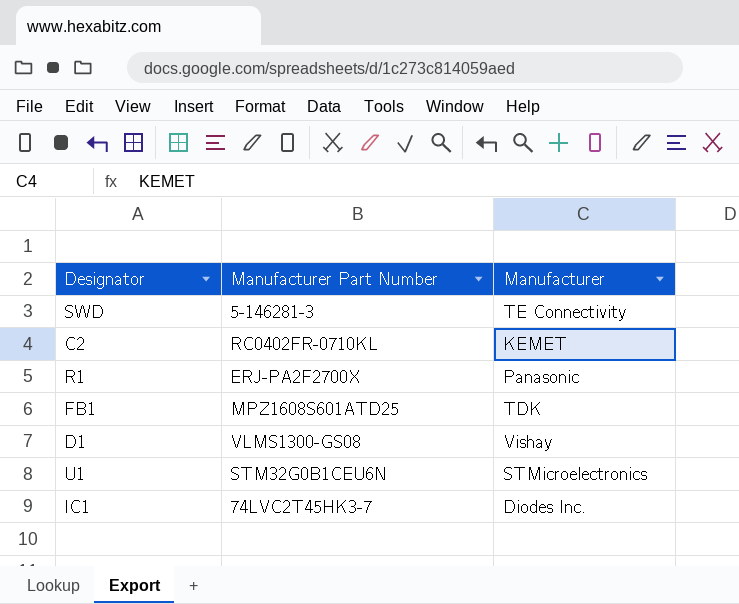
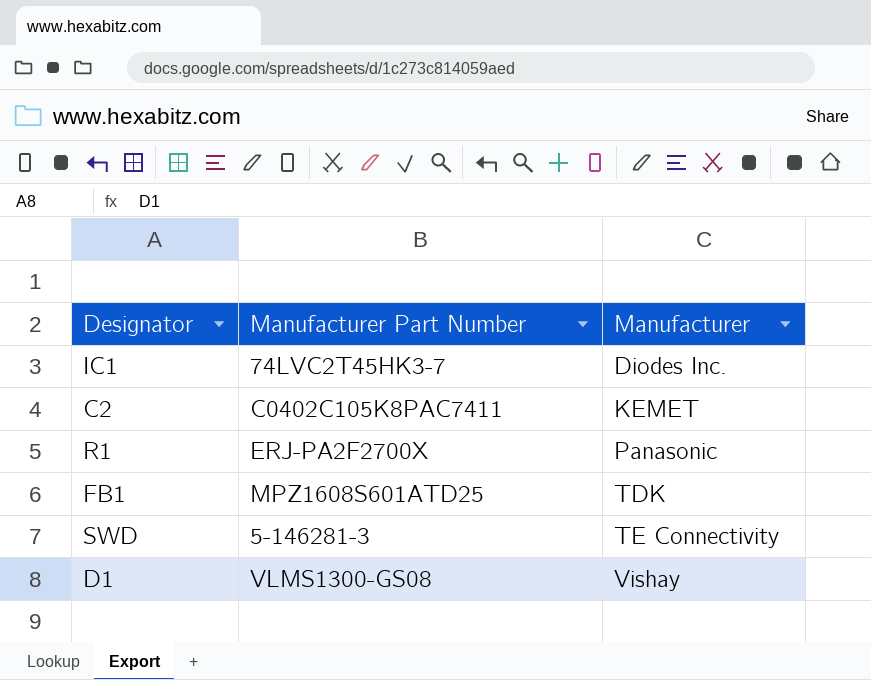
row order: none -> Manufacturer ascending
row U1: STM32G0B1CEU6N | STMicroelectronics -> none
C2 | Manufacturer Part Number: RC0402FR-0710KL -> C0402C105K8PAC7411

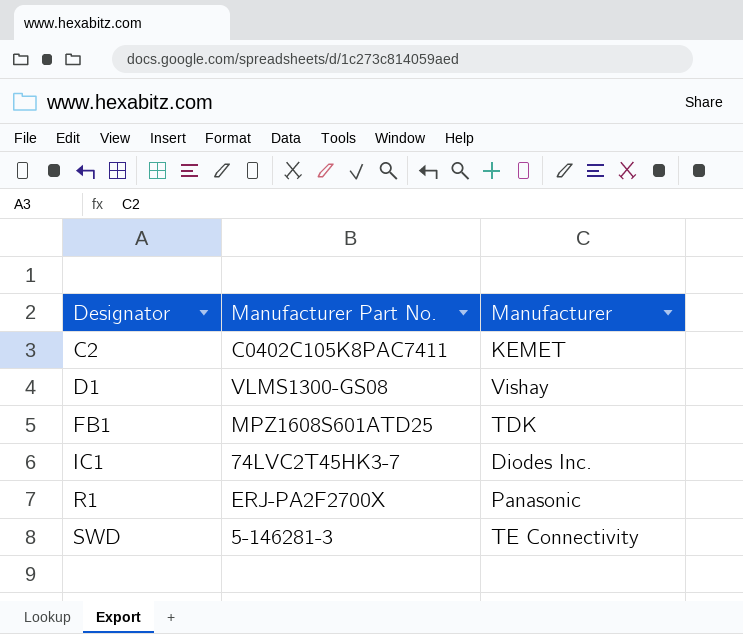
row order: Manufacturer ascending -> Designator ascending
column name: Manufacturer Part Number -> Manufacturer Part No.

